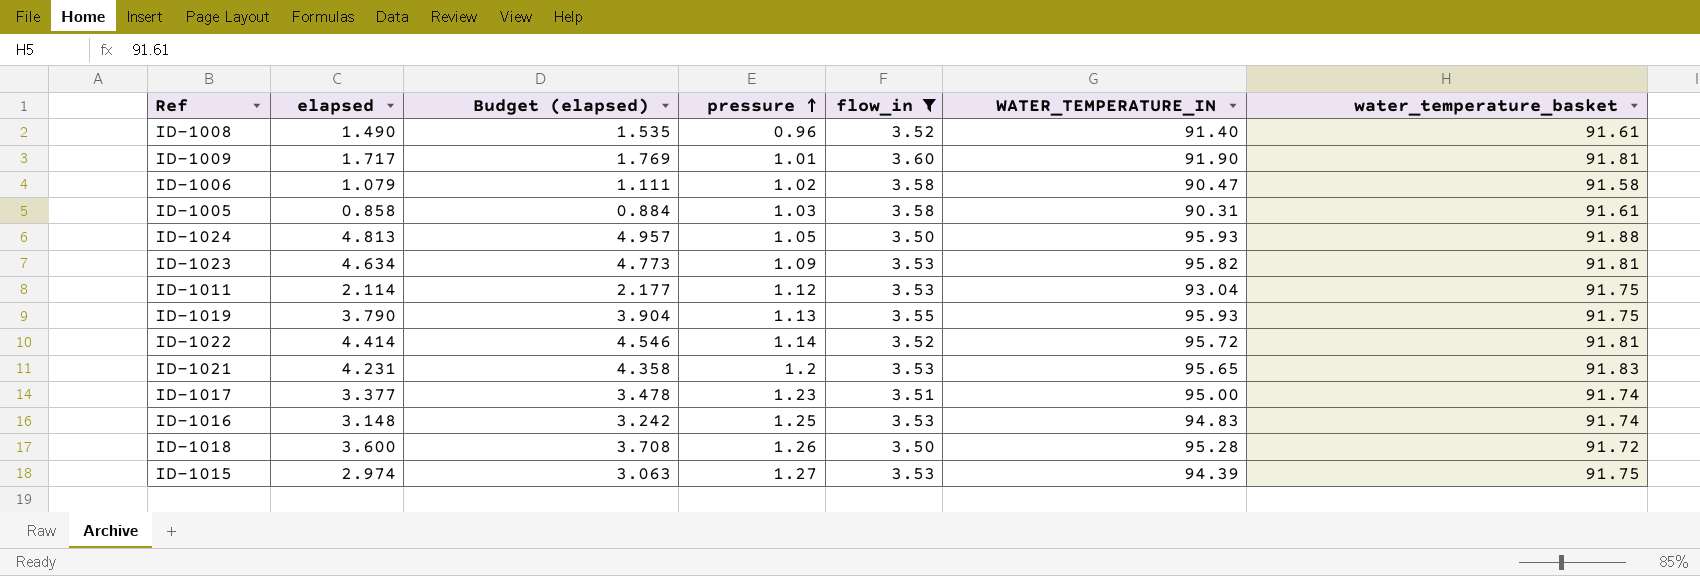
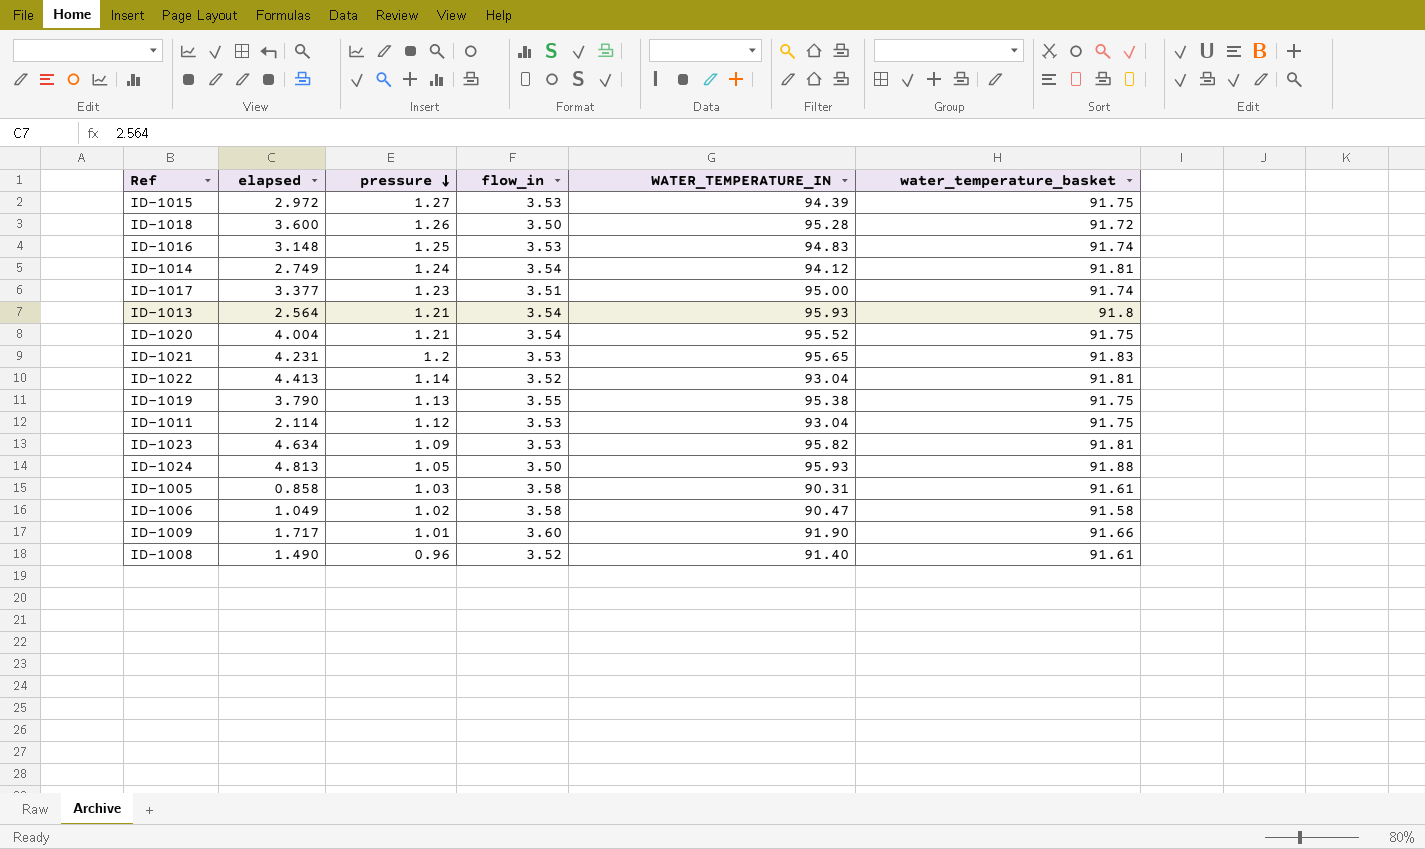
filter: flow_in != 3.54 -> none
row order: pressure ascending -> pressure descending
column Budget (elapsed) | formula: [elapsed] * 1.03 -> none
ID-1015 | elapsed: 2.974 -> 2.972
ID-1022 | elapsed: 4.414 -> 4.413
ID-1022 | WATER_TEMPERATURE_IN: 95.72 -> 93.04
ID-1019 | WATER_TEMPERATURE_IN: 95.93 -> 95.38
ID-1006 | elapsed: 1.079 -> 1.049
ID-1009 | water_temperature_basket: 91.81 -> 91.66

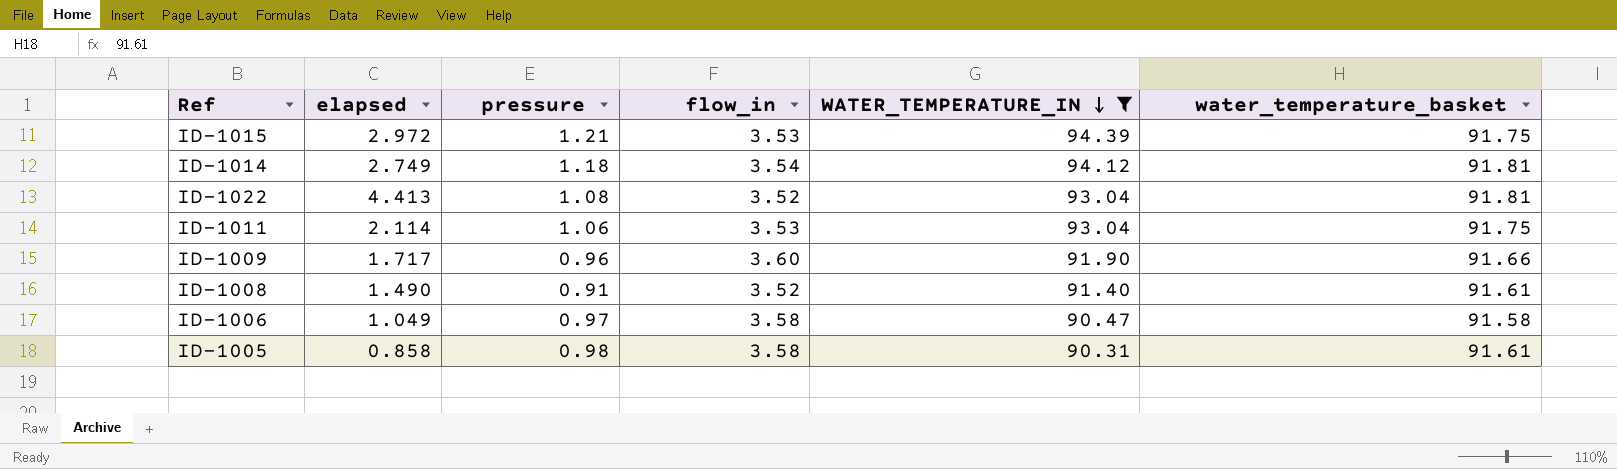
filter: none -> WATER_TEMPERATURE_IN <= 94.39
row order: pressure descending -> WATER_TEMPERATURE_IN descending
ID-1015 | pressure: 1.27 -> 1.21
ID-1014 | pressure: 1.24 -> 1.18
ID-1022 | pressure: 1.14 -> 1.08
ID-1011 | pressure: 1.12 -> 1.06
ID-1009 | pressure: 1.01 -> 0.96
ID-1008 | pressure: 0.96 -> 0.91
ID-1006 | pressure: 1.02 -> 0.97
ID-1005 | pressure: 1.03 -> 0.98

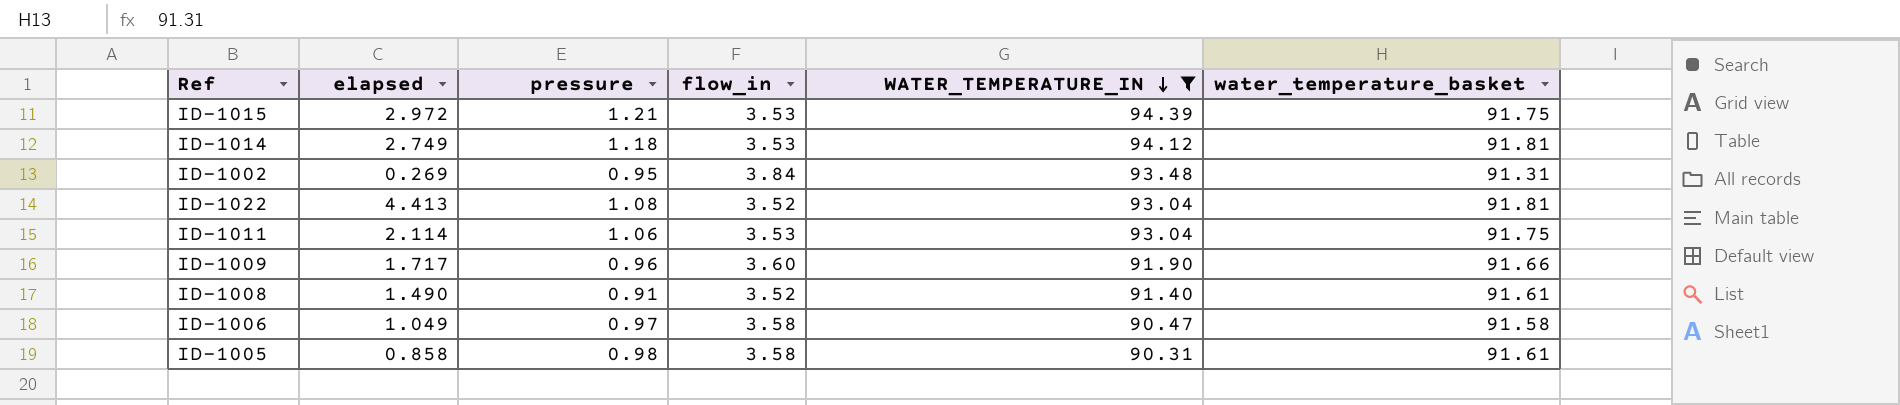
ID-1014 | flow_in: 3.54 -> 3.53
row ID-1002: none -> 0.269 | 0.95 | 3.84 | 93.48 | 91.31

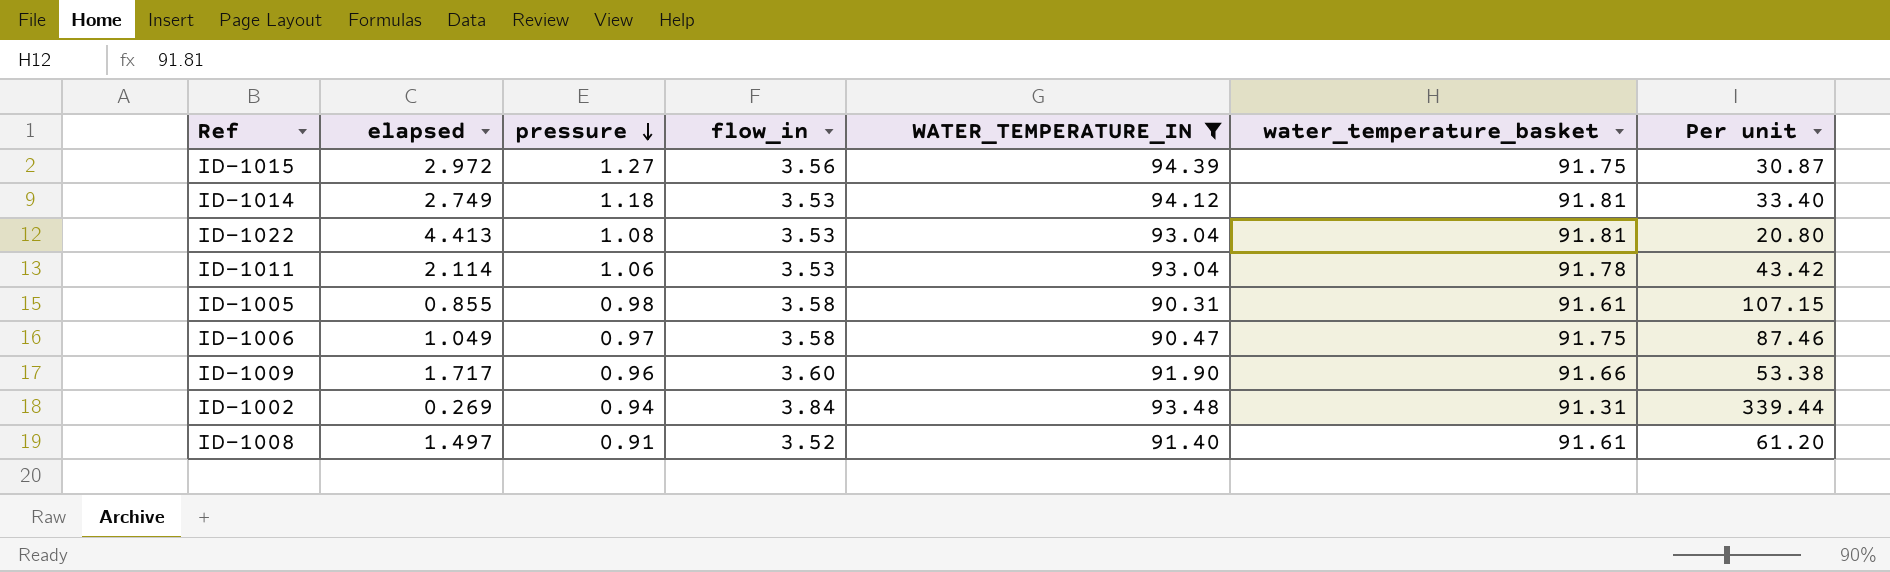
row order: WATER_TEMPERATURE_IN descending -> pressure descending
column Per unit | formula: none -> [water_temperature_basket] / [elapsed]
ID-1015 | pressure: 1.21 -> 1.27
ID-1015 | flow_in: 3.53 -> 3.56
ID-1022 | flow_in: 3.52 -> 3.53
ID-1011 | water_temperature_basket: 91.75 -> 91.78
ID-1005 | elapsed: 0.858 -> 0.855
ID-1006 | water_temperature_basket: 91.58 -> 91.75
ID-1002 | pressure: 0.95 -> 0.94
ID-1008 | elapsed: 1.490 -> 1.497

